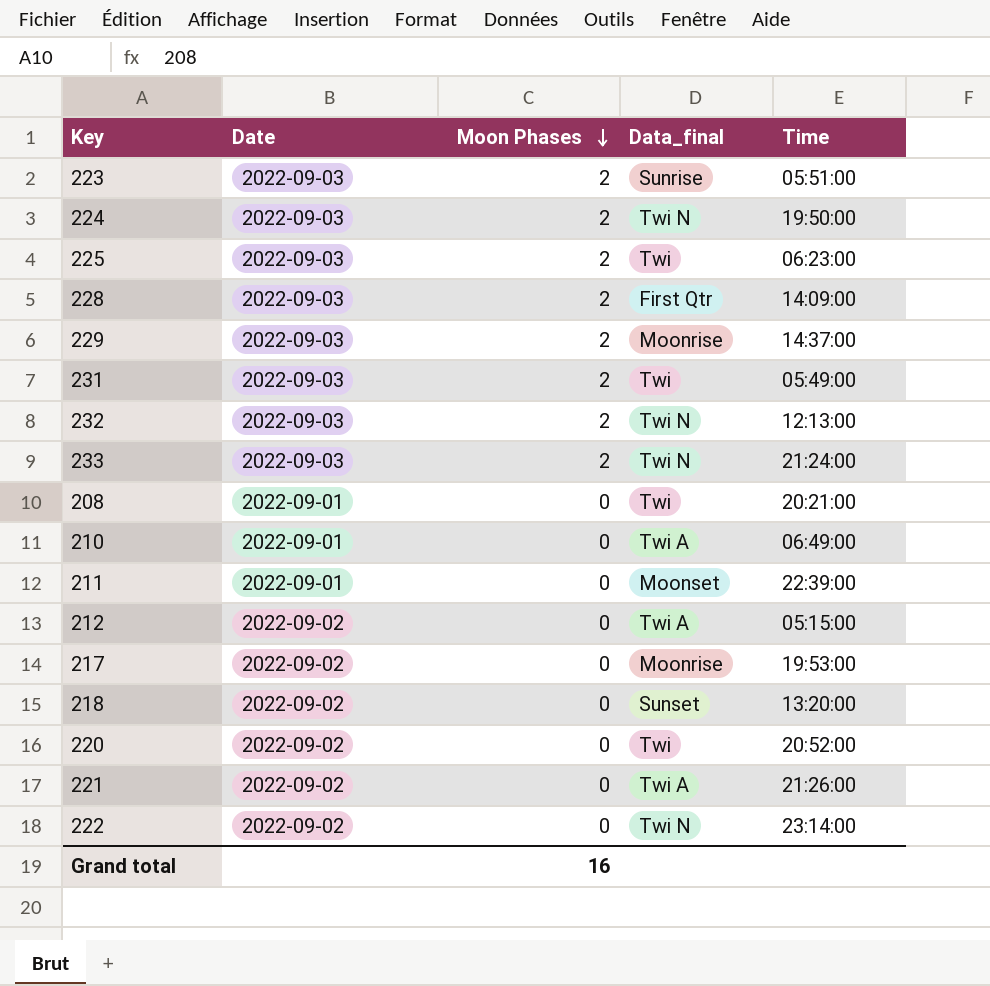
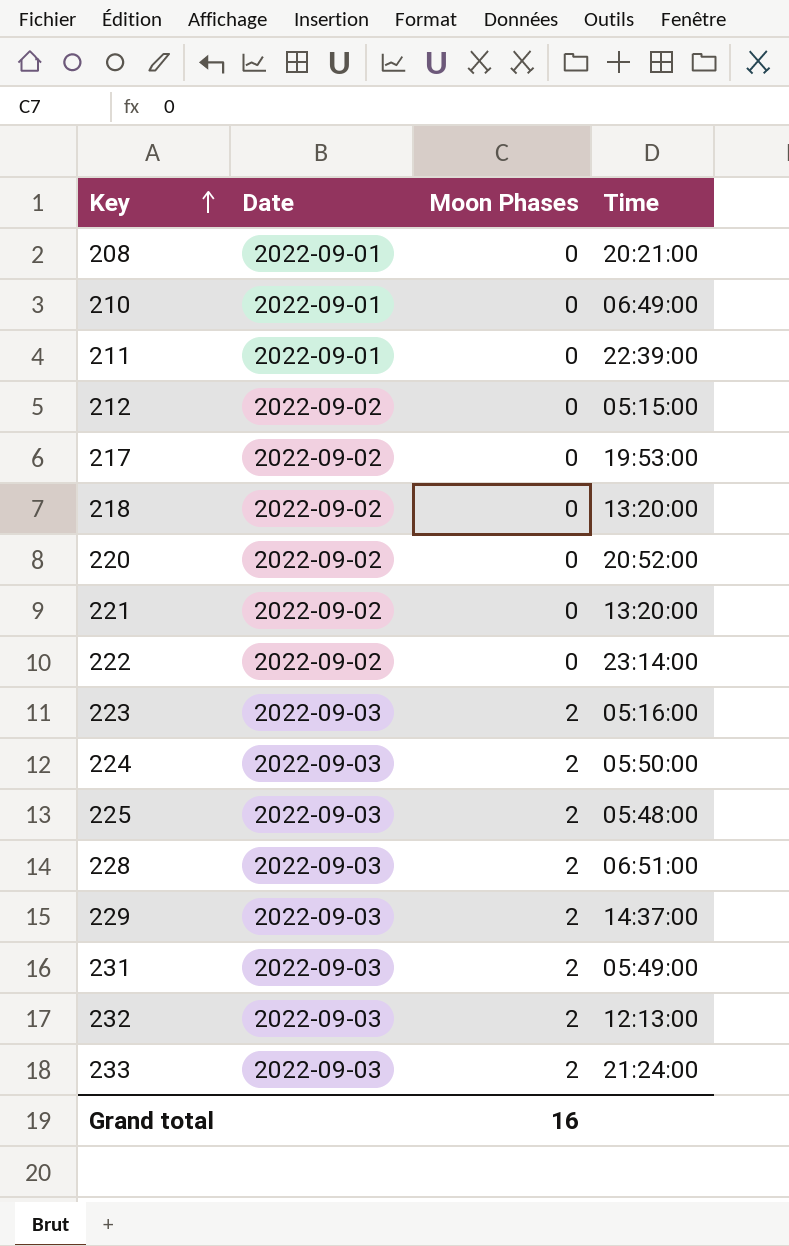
row order: Moon Phases descending -> Key ascending
column Data_final | position: 4 -> none
221 | Time: 21:26:00 -> 13:20:00
223 | Time: 05:51:00 -> 05:16:00
224 | Time: 19:50:00 -> 05:50:00
225 | Time: 06:23:00 -> 05:48:00
228 | Time: 14:09:00 -> 06:51:00

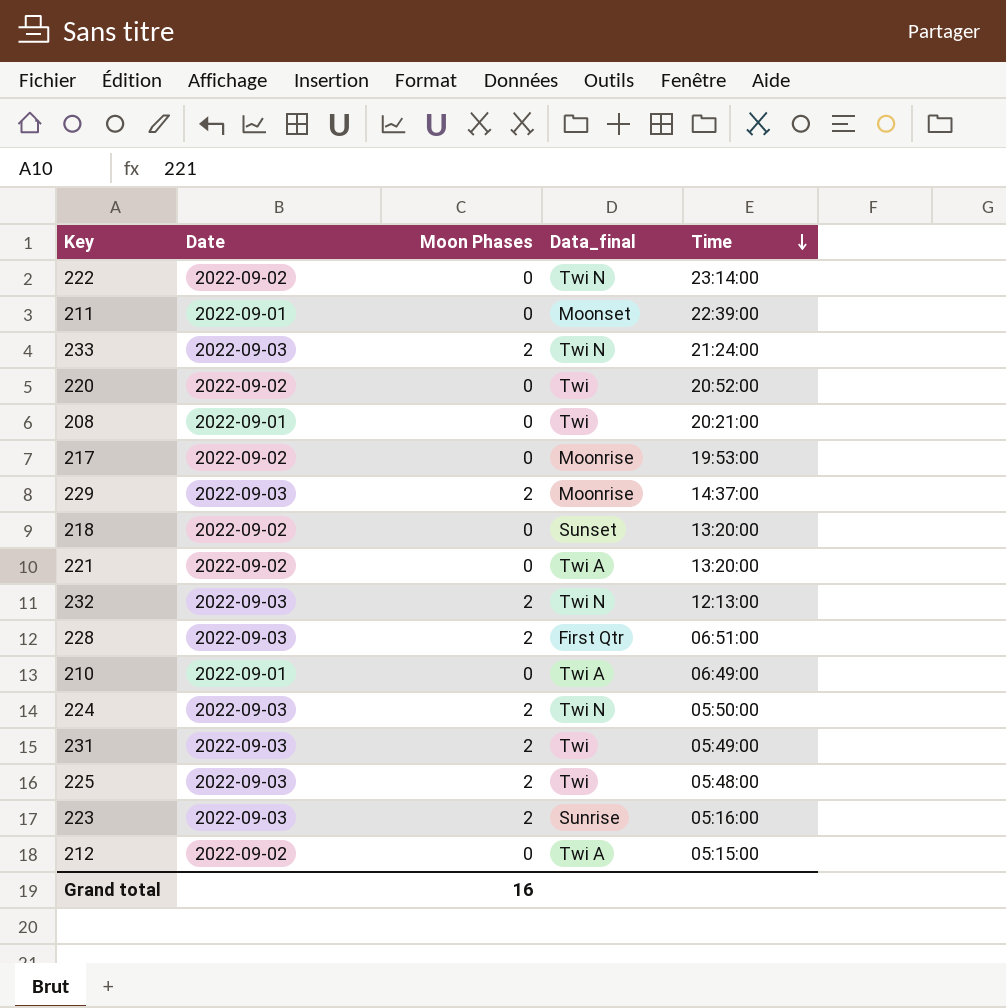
row order: Key ascending -> Time descending
column Data_final | position: none -> 4

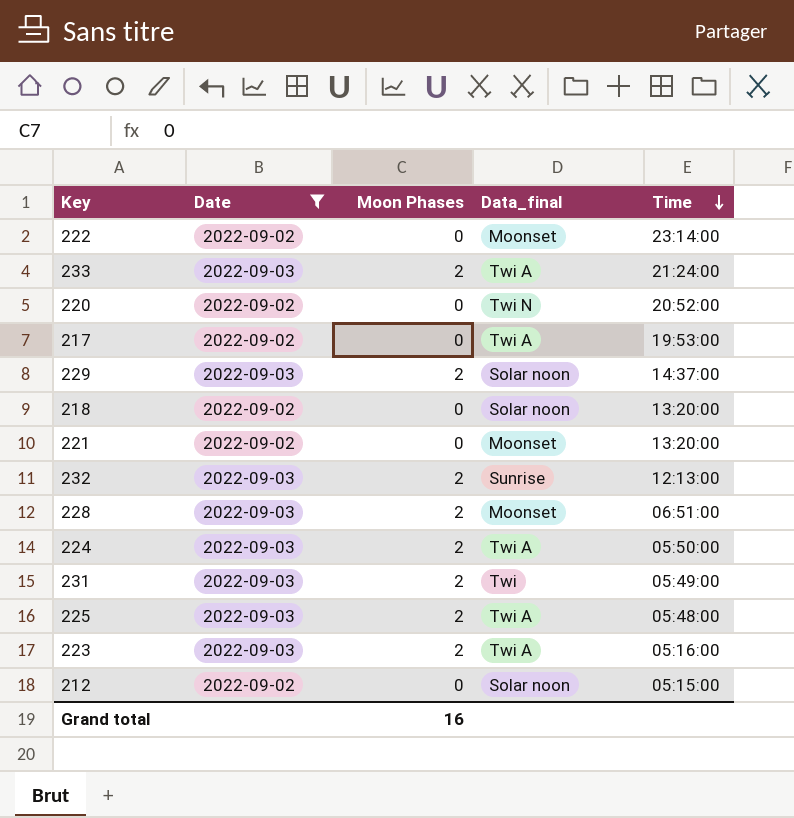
filter: none -> Date != 2022-09-01
222 | Data_final: Twi N -> Moonset
233 | Data_final: Twi N -> Twi A
220 | Data_final: Twi -> Twi N
217 | Data_final: Moonrise -> Twi A
229 | Data_final: Moonrise -> Solar noon
218 | Data_final: Sunset -> Solar noon
221 | Data_final: Twi A -> Moonset
232 | Data_final: Twi N -> Sunrise
228 | Data_final: First Qtr -> Moonset
224 | Data_final: Twi N -> Twi A
225 | Data_final: Twi -> Twi A
223 | Data_final: Sunrise -> Twi A
212 | Data_final: Twi A -> Solar noon

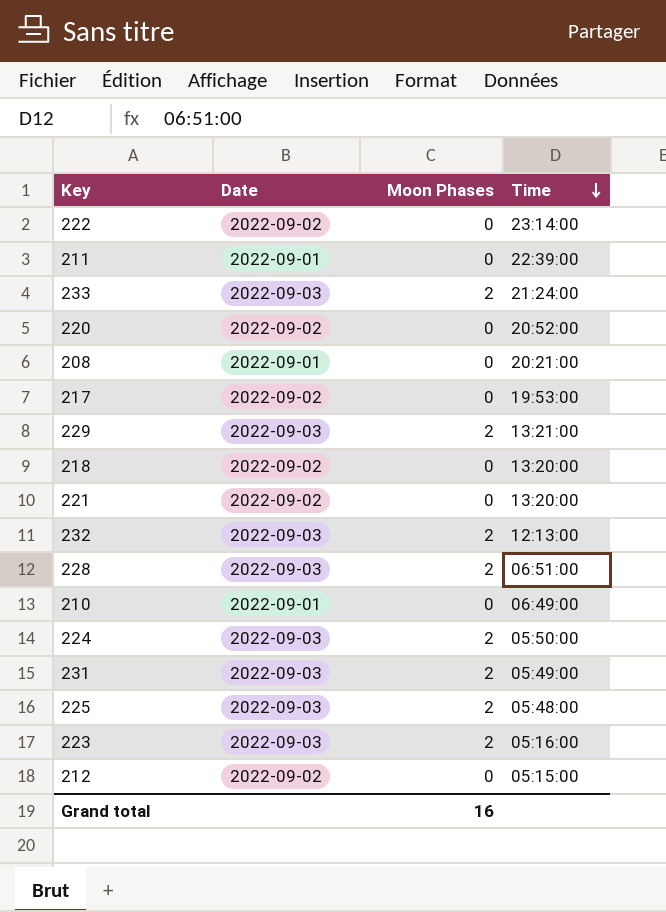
filter: Date != 2022-09-01 -> none
column Data_final | position: 4 -> none
229 | Time: 14:37:00 -> 13:21:00

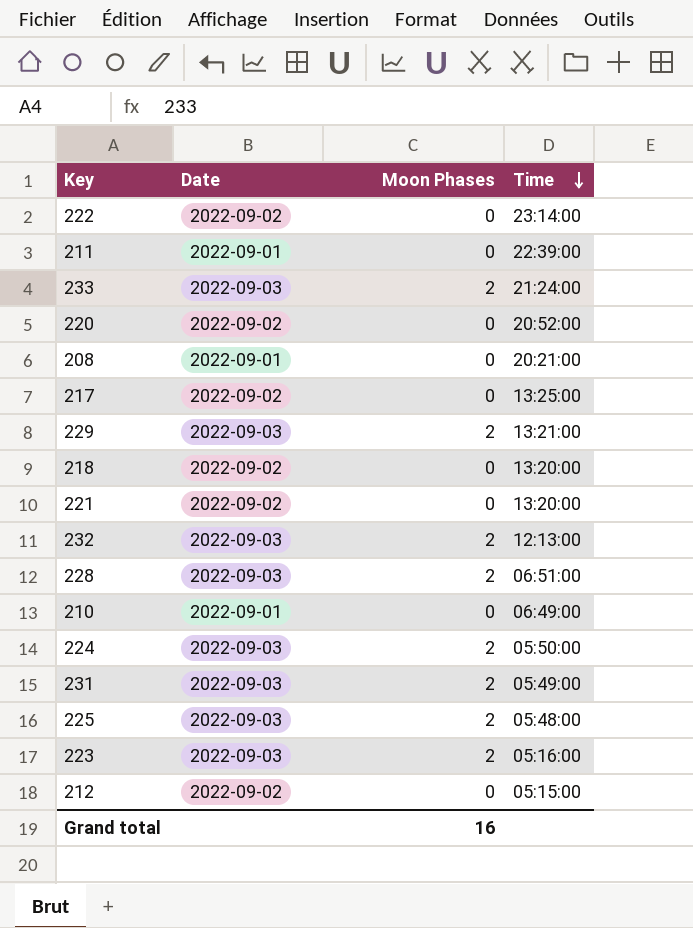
217 | Time: 19:53:00 -> 13:25:00

